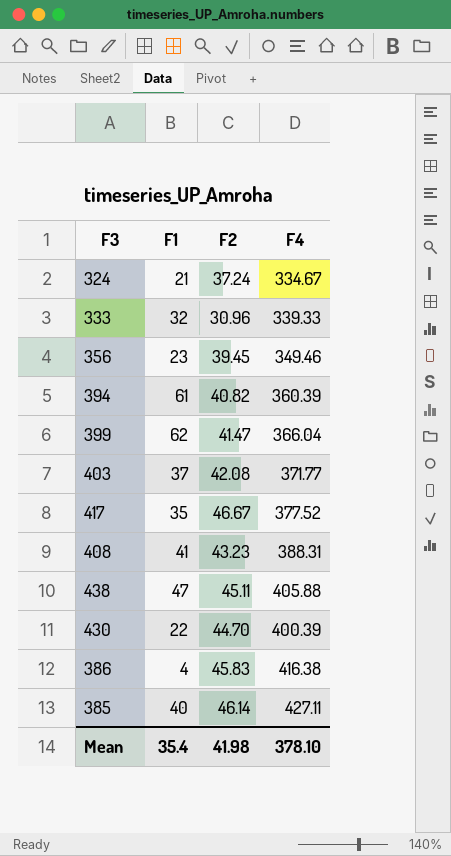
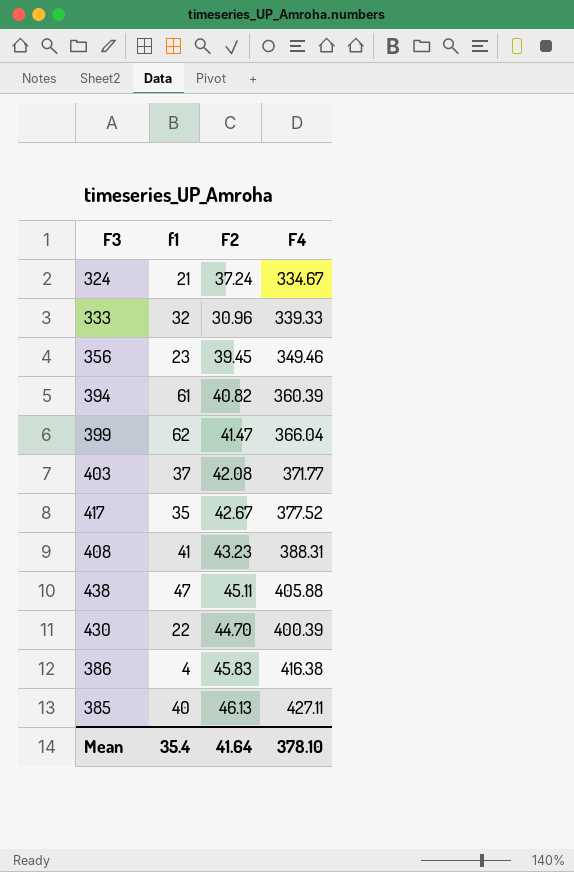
column name: F1 -> f1
417 | F2: 46.67 -> 42.67
385 | F2: 46.14 -> 46.13
Mean | F2: 41.98 -> 41.64

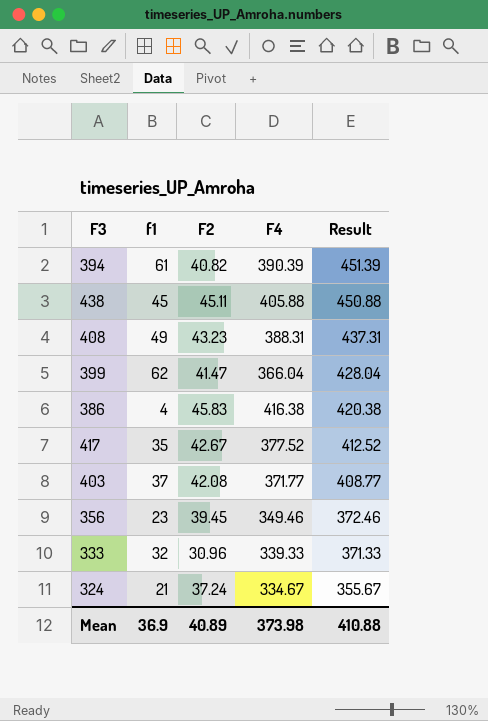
row order: none -> Result descending
column Result | formula: none -> [f1] + [F4]
row 430: 22 | 44.70 | 400.39 -> none
row 385: 40 | 46.13 | 427.11 -> none
394 | F4: 360.39 -> 390.39
438 | f1: 47 -> 45
408 | f1: 41 -> 49
Mean | f1: 35.4 -> 36.9
Mean | F2: 41.64 -> 40.89
Mean | F4: 378.10 -> 373.98

